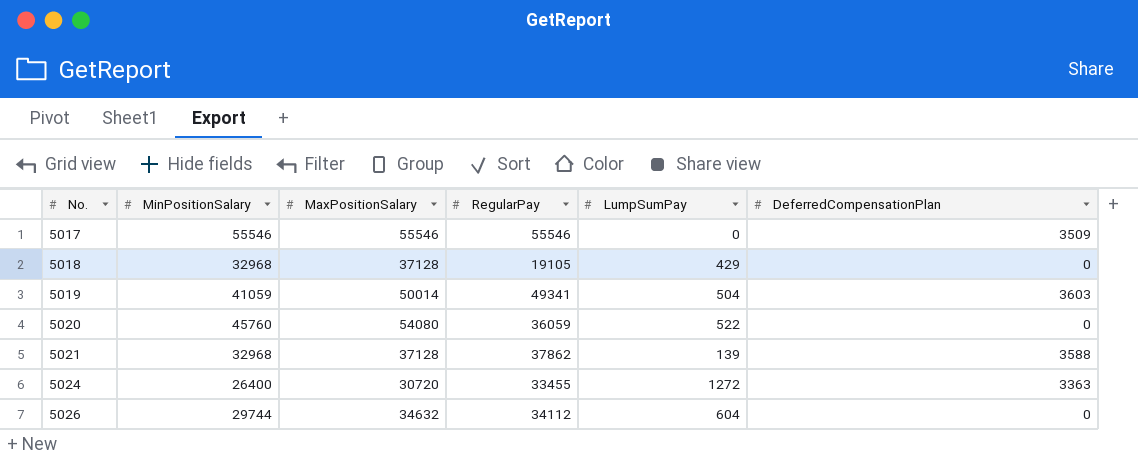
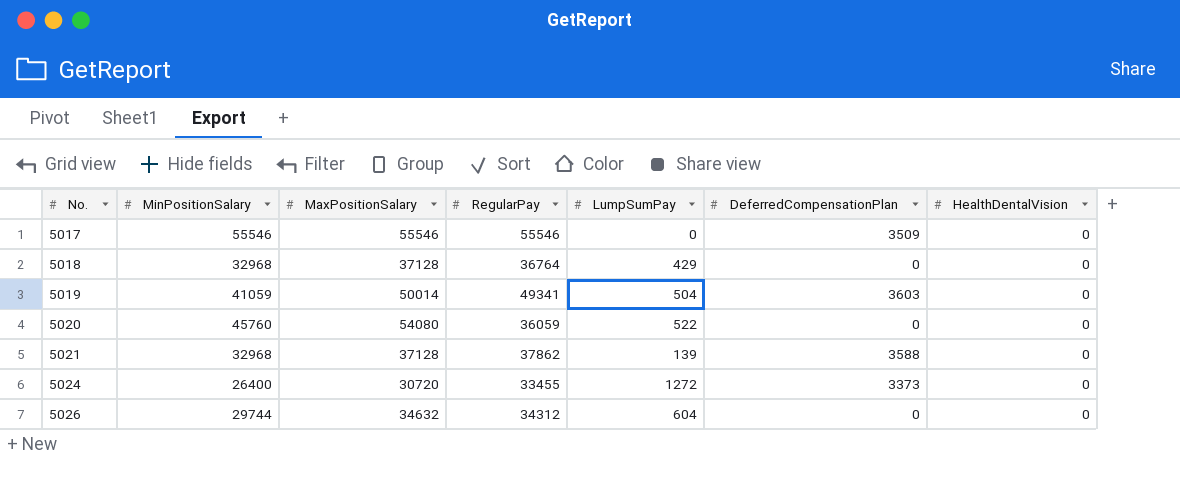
column HealthDentalVision | position: none -> 7
5018 | RegularPay: 19105 -> 36764
5024 | DeferredCompensationPlan: 3363 -> 3373
5026 | RegularPay: 34112 -> 34312

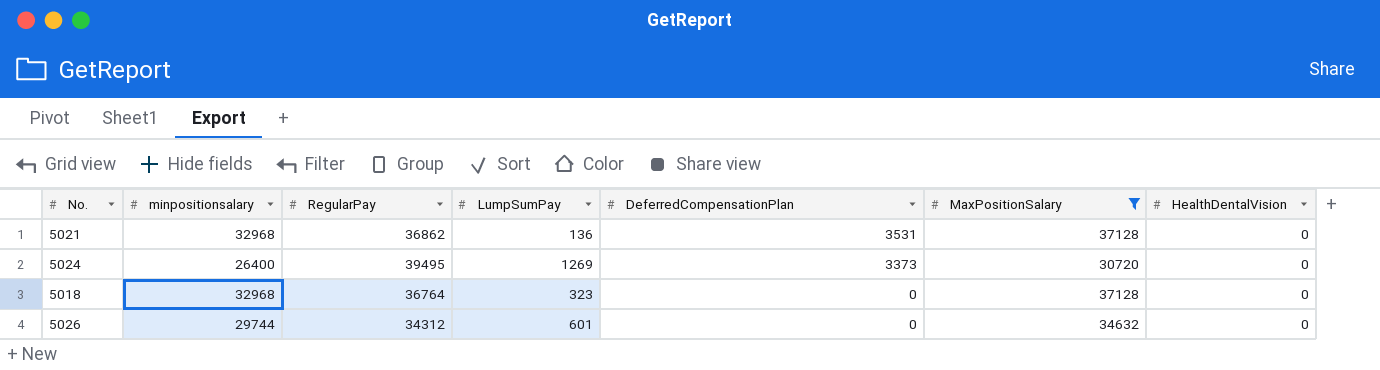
filter: none -> MaxPositionSalary <= 37128
row order: No. ascending -> DeferredCompensationPlan descending
column name: MinPositionSalary -> minpositionsalary
column MaxPositionSalary | position: 3 -> 6
5021 | RegularPay: 37862 -> 36862
5021 | LumpSumPay: 139 -> 136
5021 | DeferredCompensationPlan: 3588 -> 3531
5024 | RegularPay: 33455 -> 39495
5024 | LumpSumPay: 1272 -> 1269
5018 | LumpSumPay: 429 -> 323
5026 | LumpSumPay: 604 -> 601

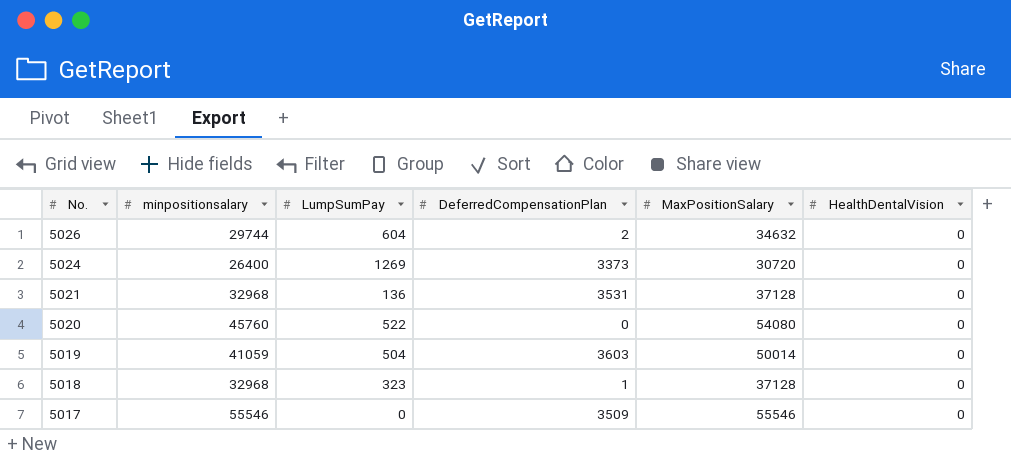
filter: MaxPositionSalary <= 37128 -> none
row order: DeferredCompensationPlan descending -> No. descending
column RegularPay | position: 3 -> none
5026 | LumpSumPay: 601 -> 604
5026 | DeferredCompensationPlan: 0 -> 2
5018 | DeferredCompensationPlan: 0 -> 1

